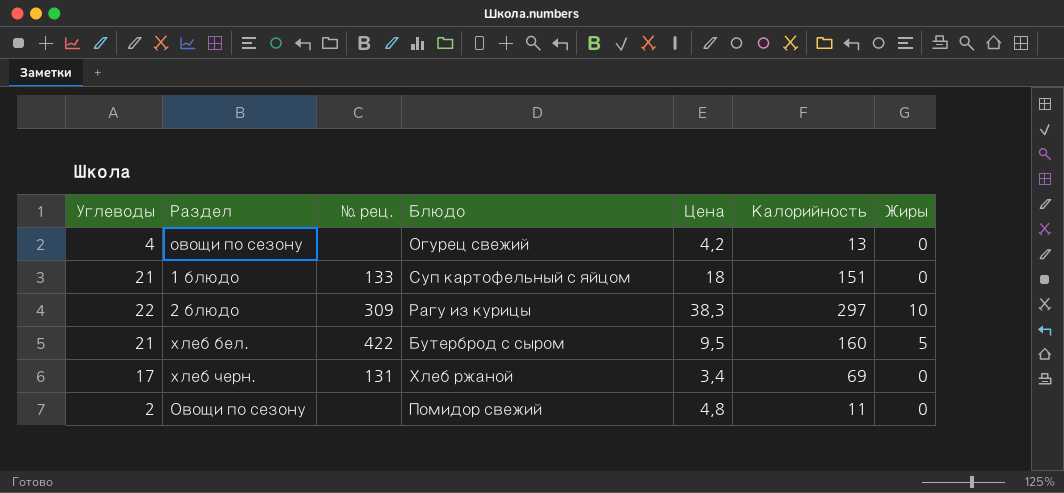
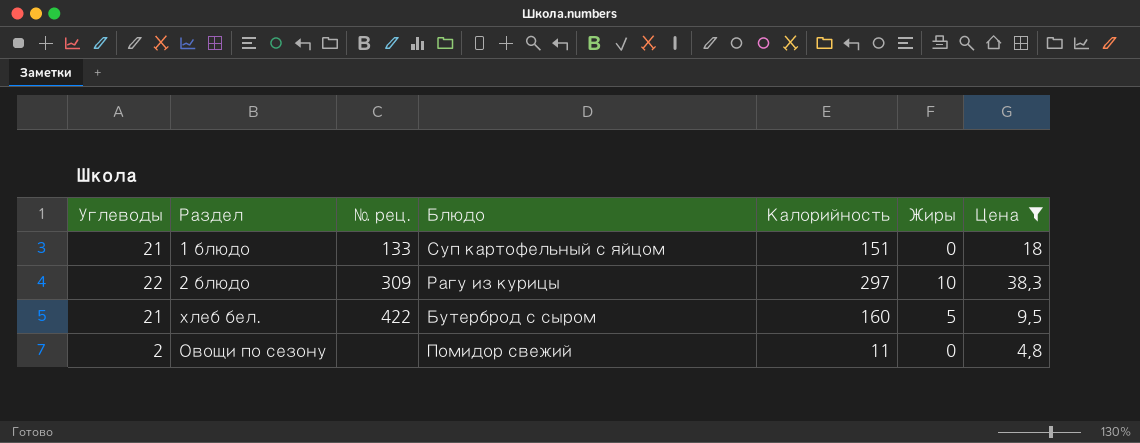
filter: none -> Цена >= 4,8
column Цена | position: 5 -> 7

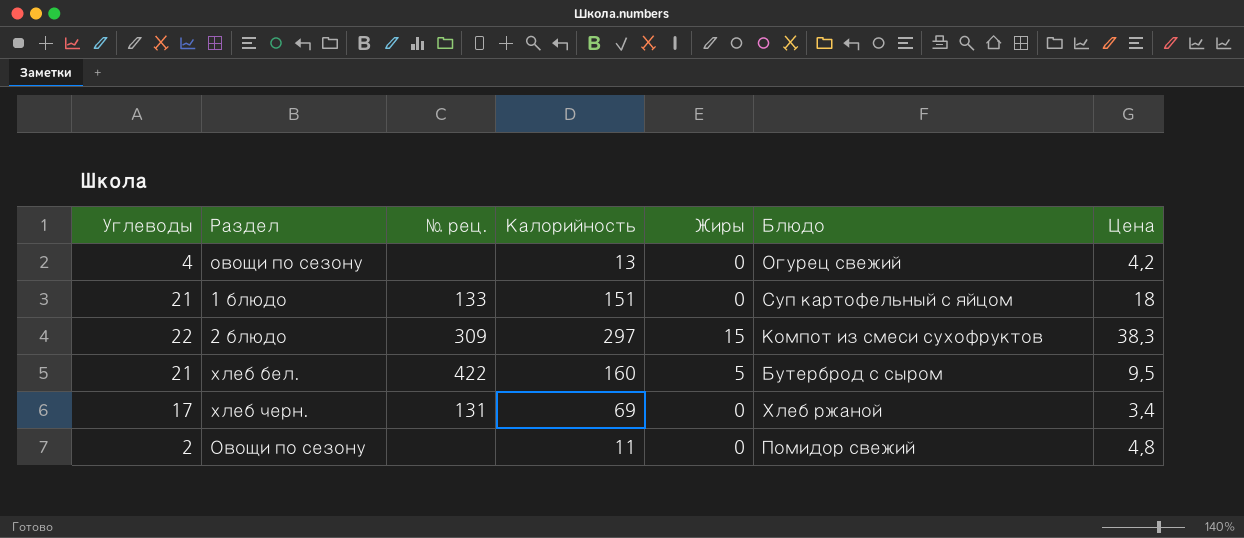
filter: Цена >= 4,8 -> none
column Блюдо | position: 4 -> 6
2 блюдо | Жиры: 10 -> 15
2 блюдо | Блюдо: Рагу из курицы -> Компот из смеси сухофруктов

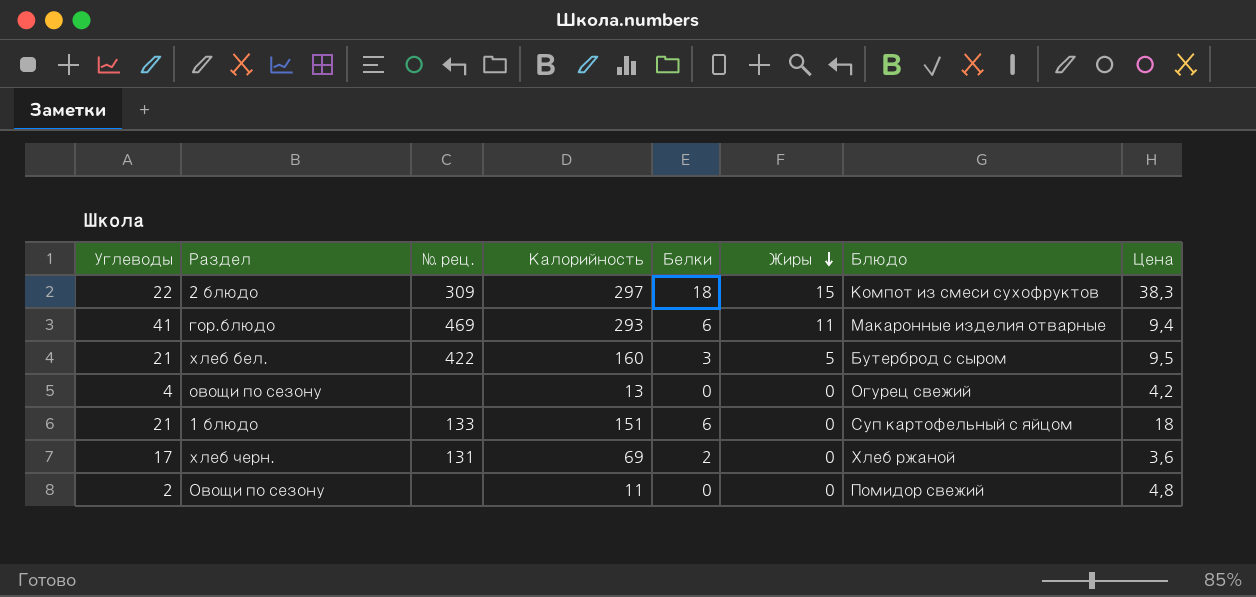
row order: none -> Жиры descending
column Белки | position: none -> 5
row гор.блюдо: none -> 41 | 469 | 293 | 6 | 11 | Макаронные изделия отварные | 9,4
хлеб черн. | Цена: 3,4 -> 3,6

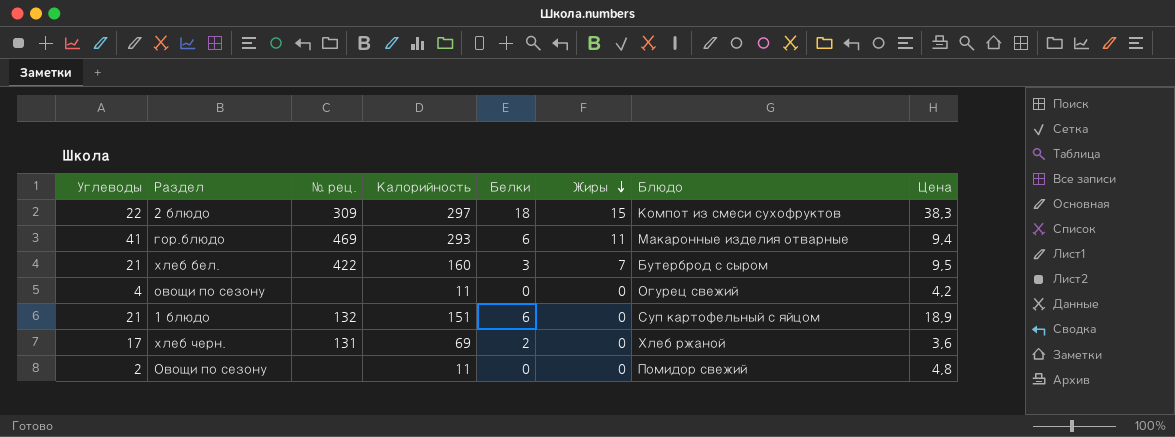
хлеб бел. | Жиры: 5 -> 7
овощи по сезону | Калорийность: 13 -> 11
1 блюдо | № рец.: 133 -> 132
1 блюдо | Цена: 18 -> 18,9

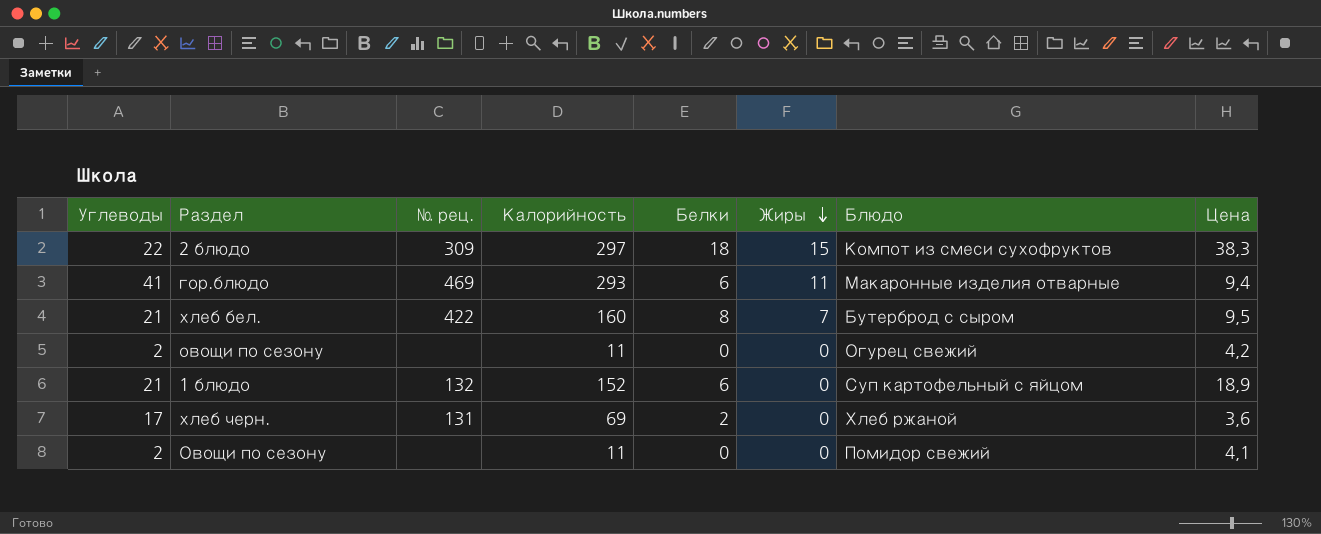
хлеб бел. | Белки: 3 -> 8
овощи по сезону | Углеводы: 4 -> 2
1 блюдо | Калорийность: 151 -> 152
Овощи по сезону | Цена: 4,8 -> 4,1

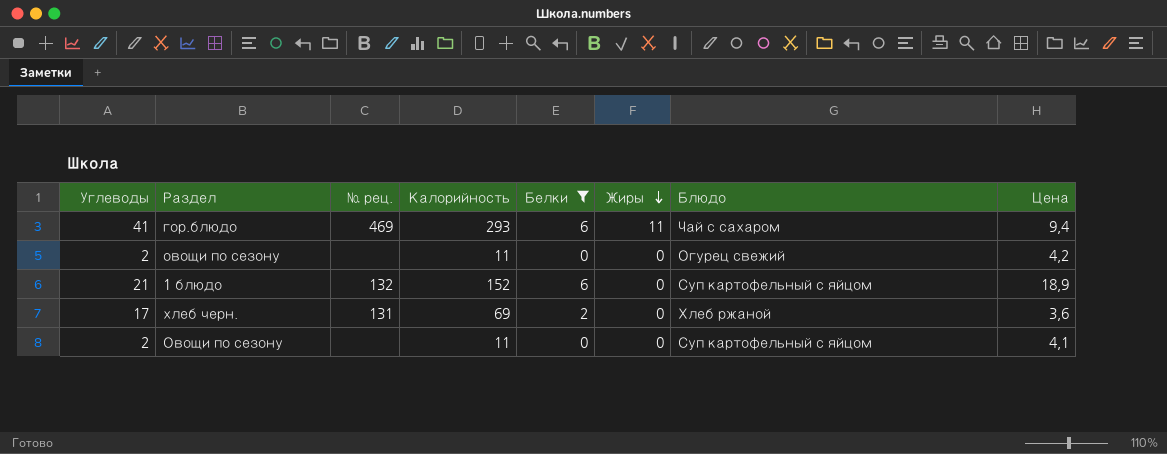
filter: none -> Белки <= 6
гор.блюдо | Блюдо: Макаронные изделия отварные -> Чай с сахаром
Овощи по сезону | Блюдо: Помидор свежий -> Суп картофельный с яйцом

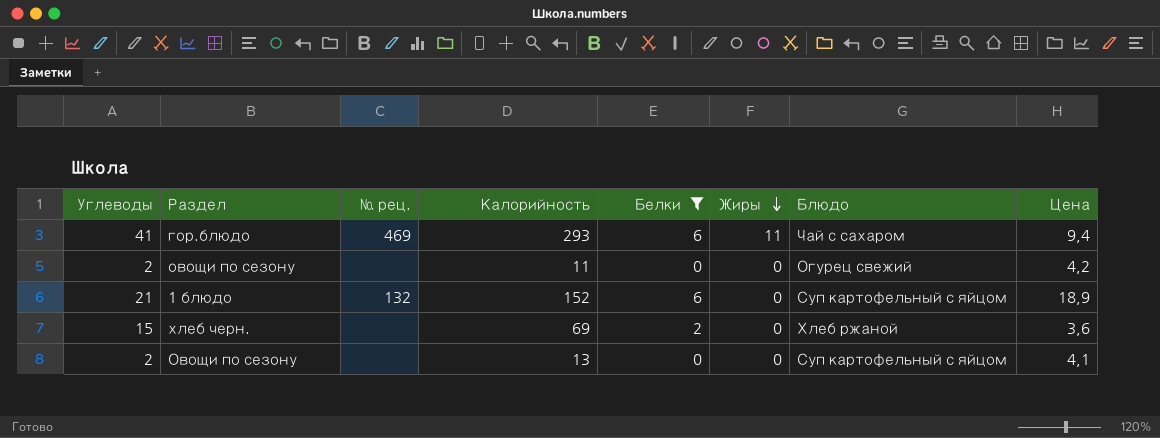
хлеб черн. | Углеводы: 17 -> 15
хлеб черн. | № рец.: 131 -> none
Овощи по сезону | Калорийность: 11 -> 13

